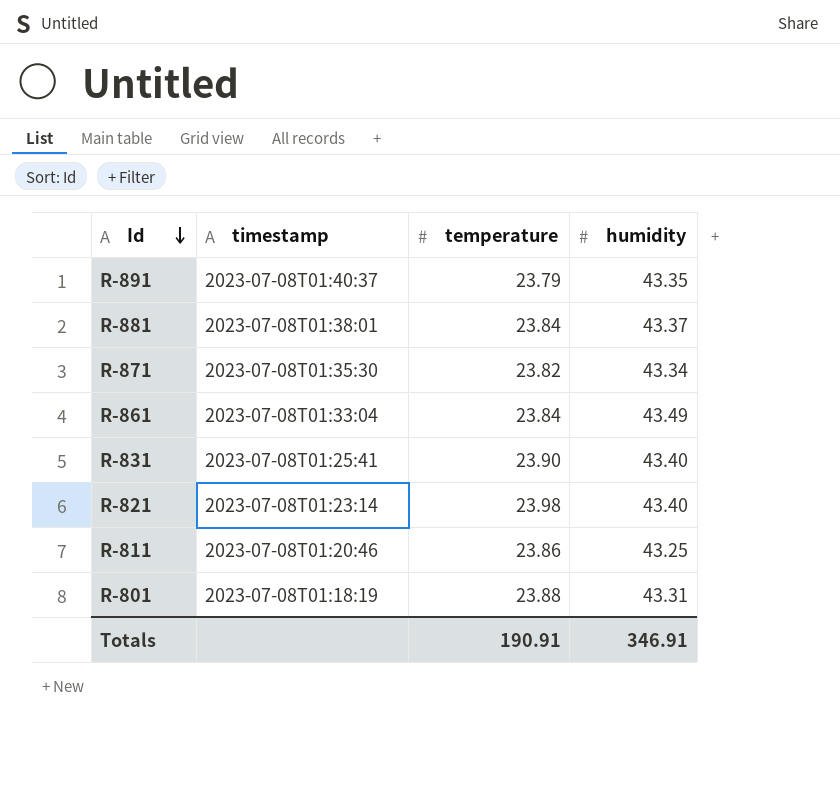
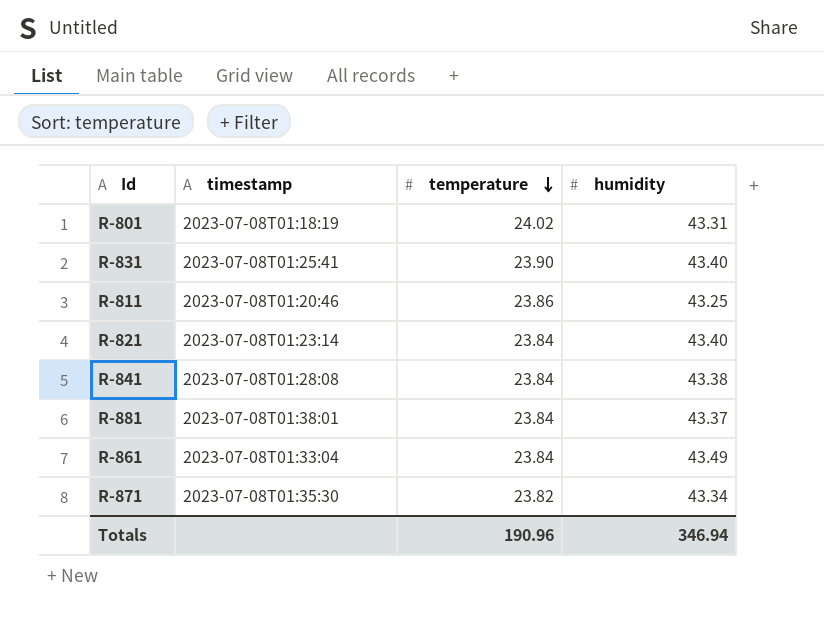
row order: Id descending -> temperature descending
row R-891: 2023-07-08T01:40:37 | 23.79 | 43.35 -> none
R-801 | temperature: 23.88 -> 24.02
R-821 | temperature: 23.98 -> 23.84
row R-841: none -> 2023-07-08T01:28:08 | 23.84 | 43.38
Totals | temperature: 190.91 -> 190.96
Totals | humidity: 346.91 -> 346.94

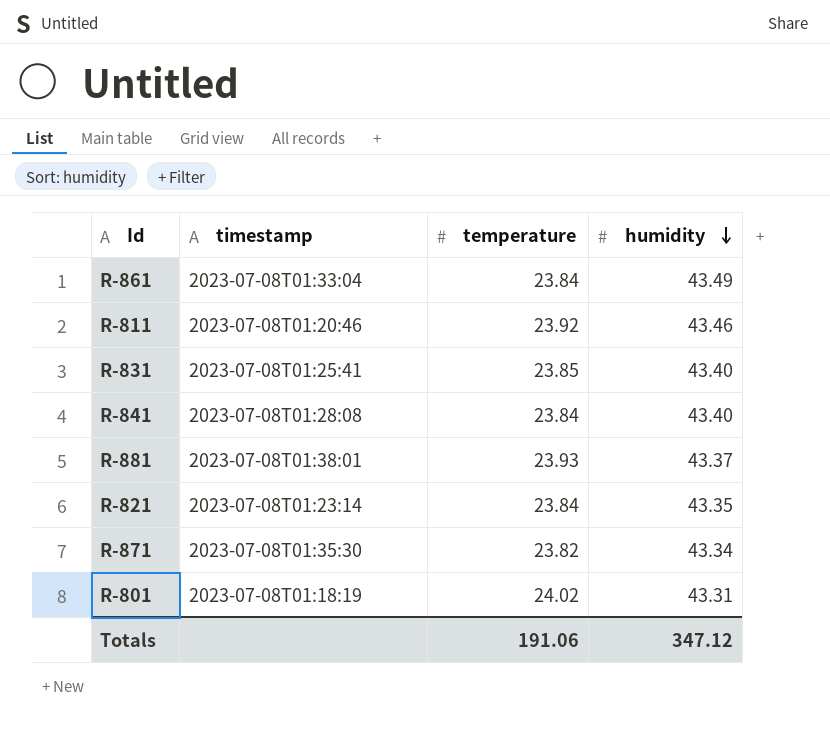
row order: temperature descending -> humidity descending
R-811 | temperature: 23.86 -> 23.92
R-811 | humidity: 43.25 -> 43.46
R-831 | temperature: 23.90 -> 23.85
R-841 | humidity: 43.38 -> 43.40
R-881 | temperature: 23.84 -> 23.93
R-821 | humidity: 43.40 -> 43.35
Totals | temperature: 190.96 -> 191.06
Totals | humidity: 346.94 -> 347.12

